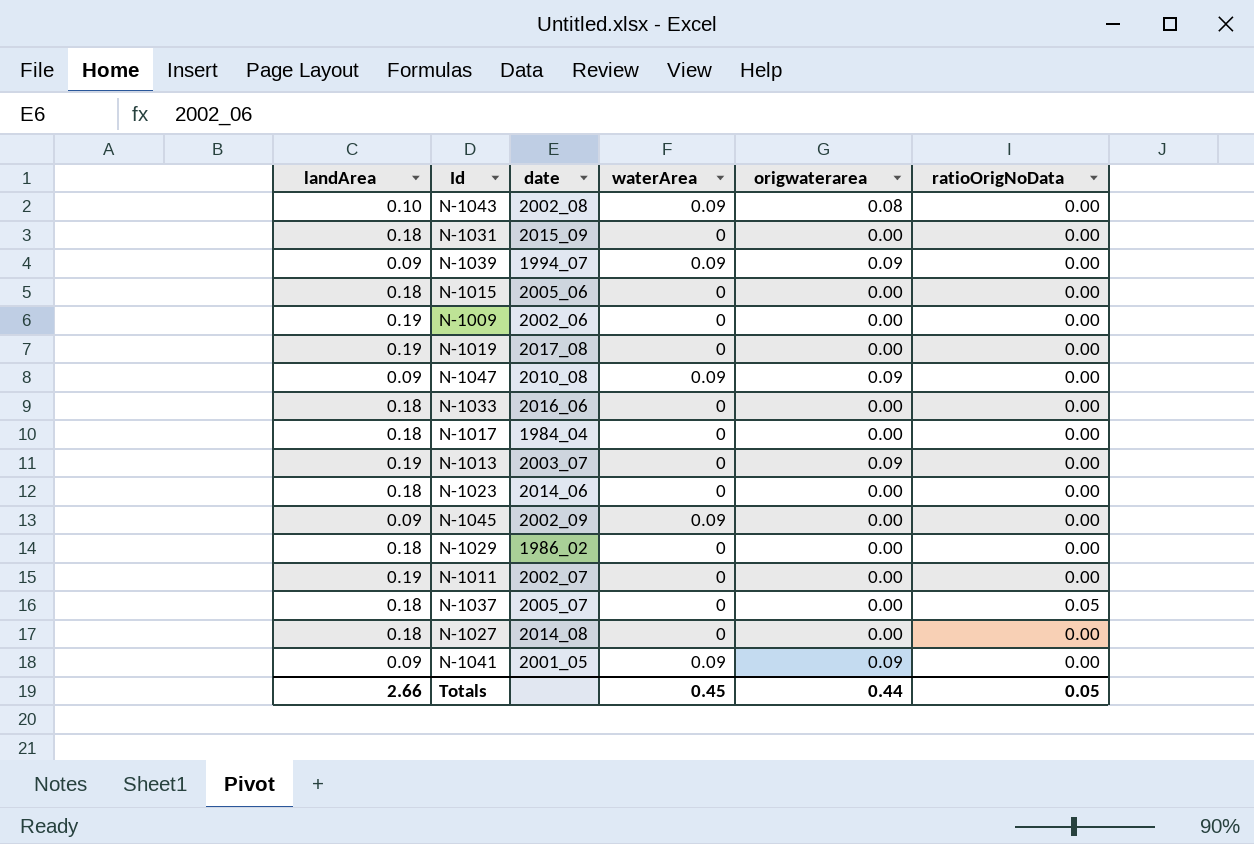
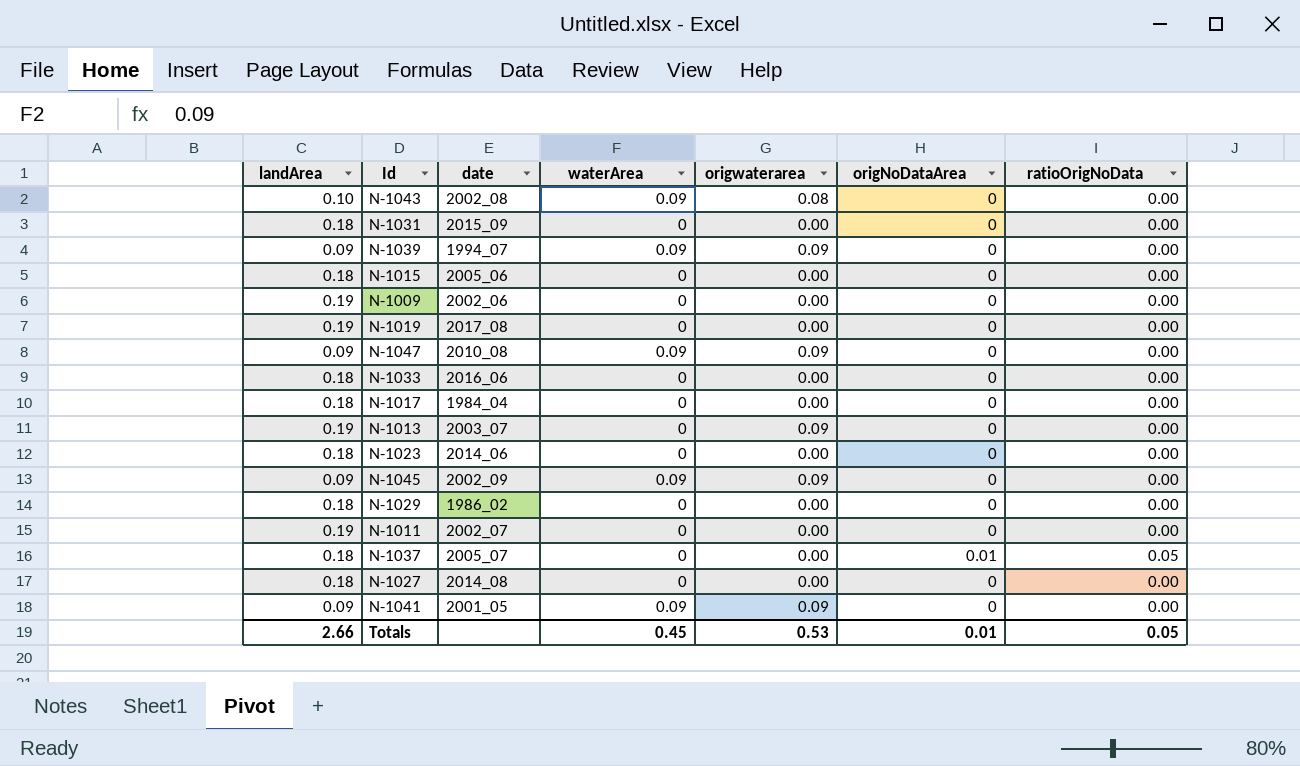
column origNoDataArea | position: none -> 6
N-1045 | origwaterarea: 0.00 -> 0.09
Totals | origwaterarea: 0.44 -> 0.53

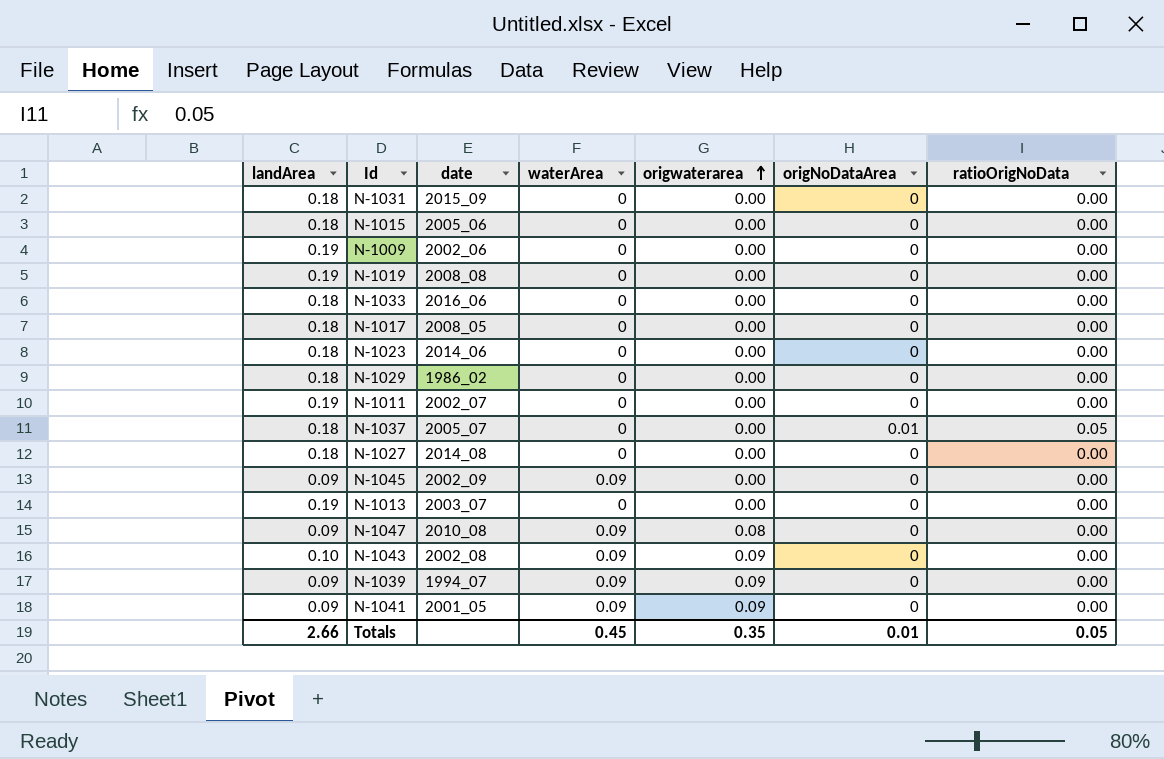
row order: none -> origwaterarea ascending
N-1019 | date: 2017_08 -> 2008_08
N-1017 | date: 1984_04 -> 2008_05
N-1045 | origwaterarea: 0.09 -> 0.00
N-1013 | origwaterarea: 0.09 -> 0.00
N-1047 | origwaterarea: 0.09 -> 0.08
N-1043 | origwaterarea: 0.08 -> 0.09
Totals | origwaterarea: 0.53 -> 0.35

